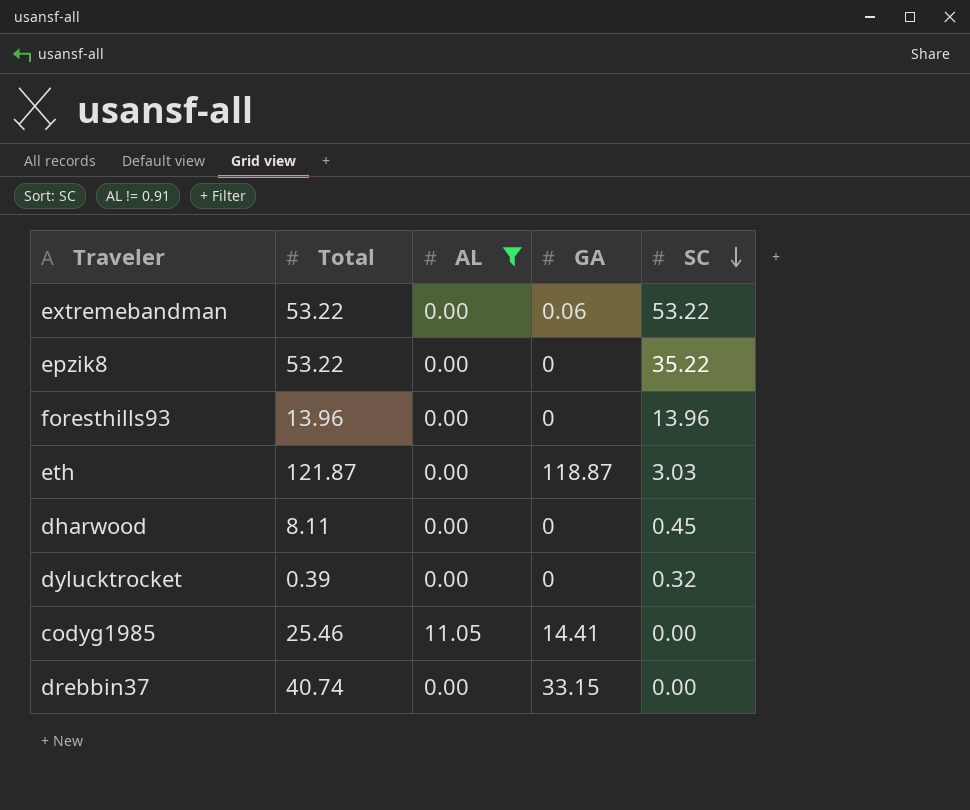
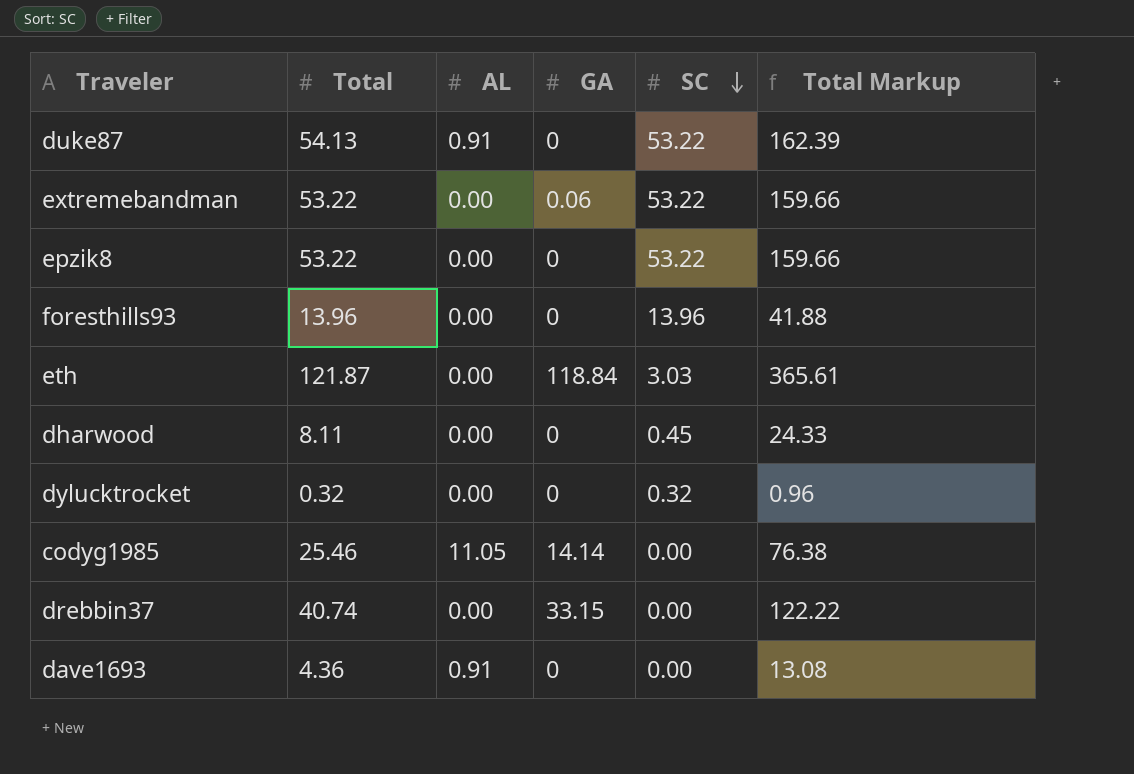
filter: AL != 0.91 -> none
column Total Markup | formula: none -> [Total] * 3
epzik8 | SC: 35.22 -> 53.22
eth | GA: 118.87 -> 118.84
dylucktrocket | Total: 0.39 -> 0.32
codyg1985 | GA: 14.41 -> 14.14

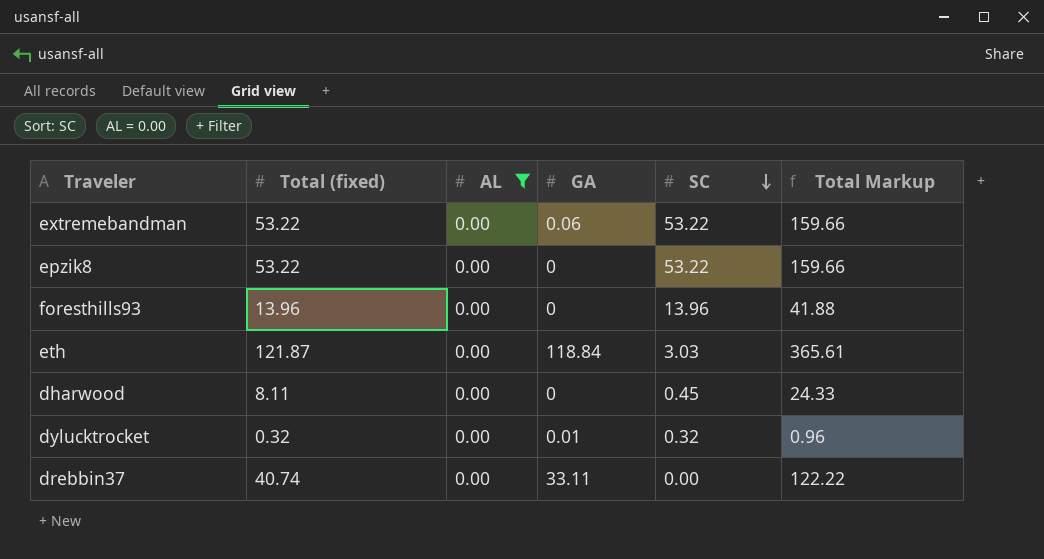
filter: none -> AL = 0.00
column name: Total -> Total (fixed)
dylucktrocket | GA: 0 -> 0.01
drebbin37 | GA: 33.15 -> 33.11

